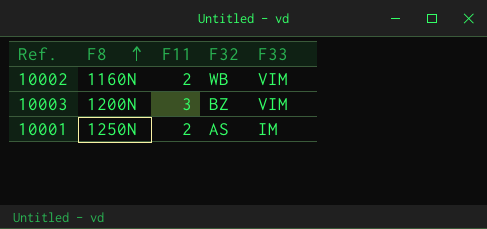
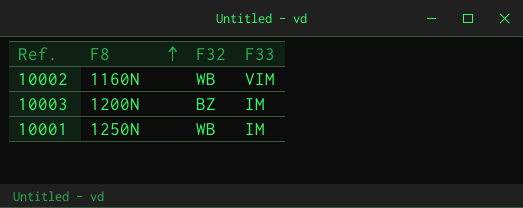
column F11 | position: 3 -> none
10003 | F33: VIM -> IM
10001 | F32: AS -> WB

